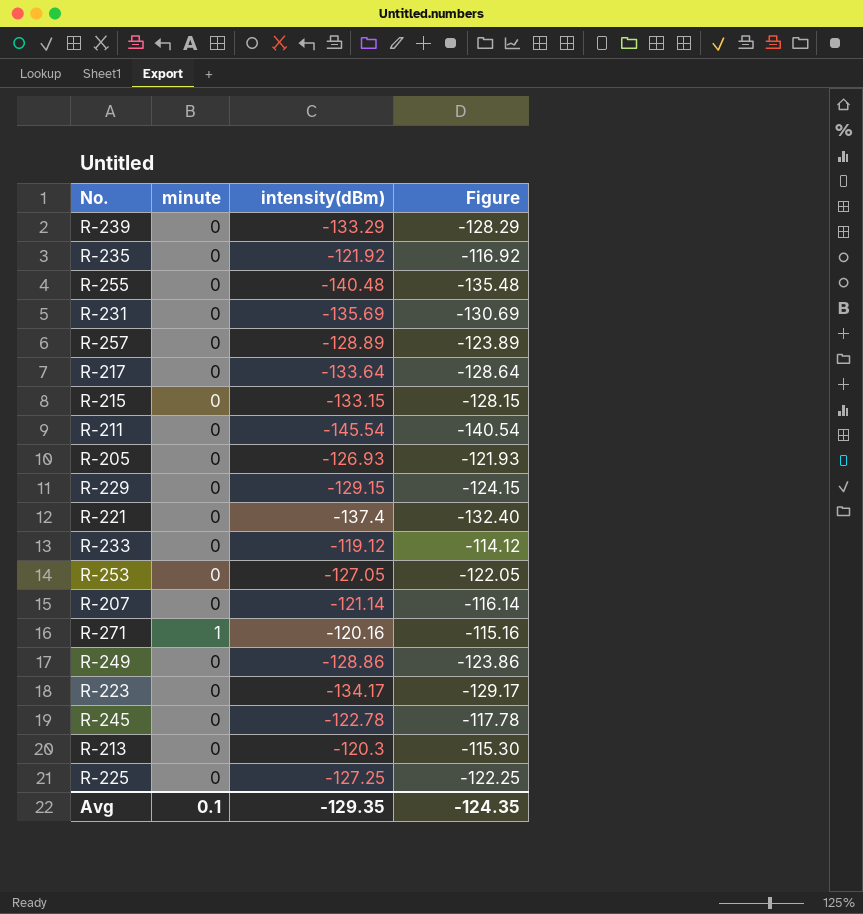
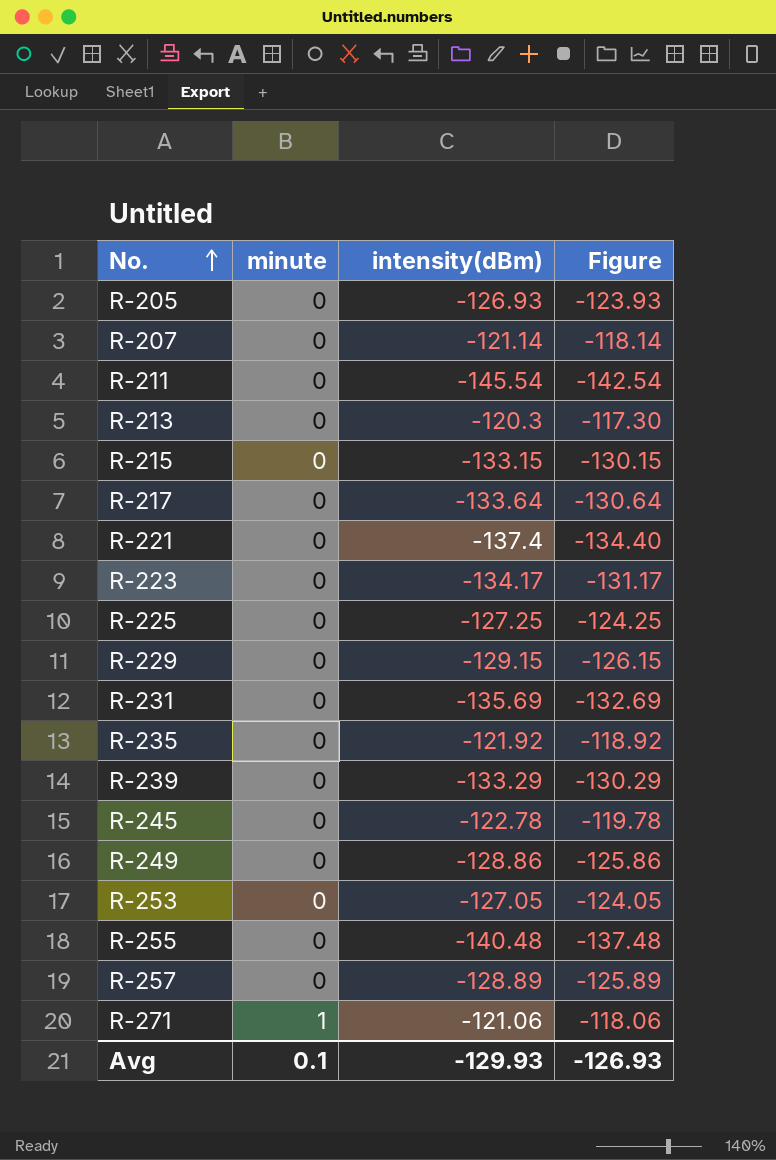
row order: none -> No. ascending
column Figure | formula: [intensity(dBm)] + 5 -> [intensity(dBm)] + 3
row R-233: 0 | -119.12 | -114.12 -> none
R-271 | intensity(dBm): -120.16 -> -121.06
Avg | intensity(dBm): -129.35 -> -129.93
Avg | Figure: -124.35 -> -126.93

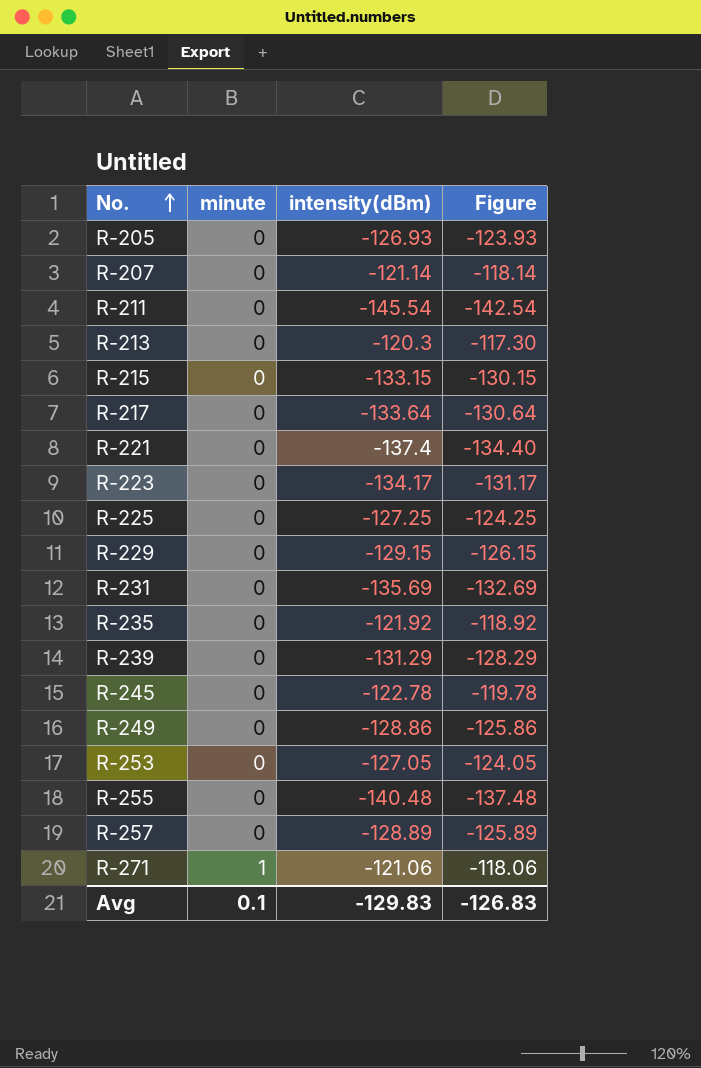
R-239 | intensity(dBm): -133.29 -> -131.29
R-239 | Figure: -130.29 -> -128.29
Avg | intensity(dBm): -129.93 -> -129.83
Avg | Figure: -126.93 -> -126.83

